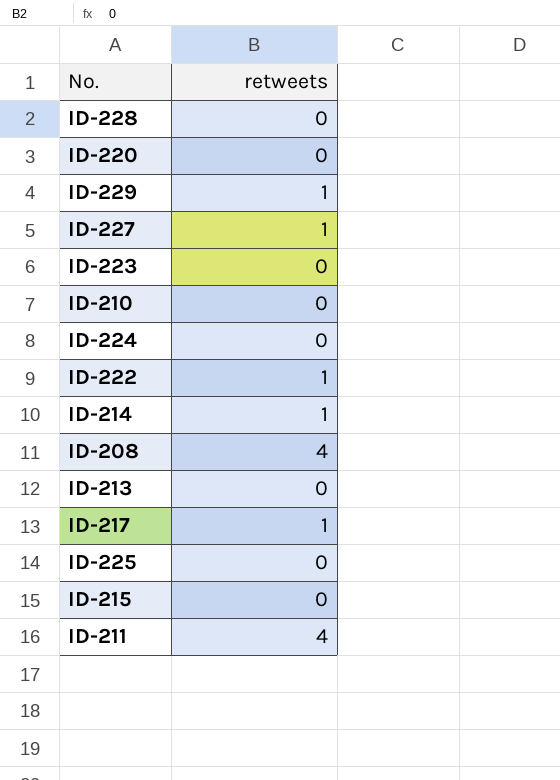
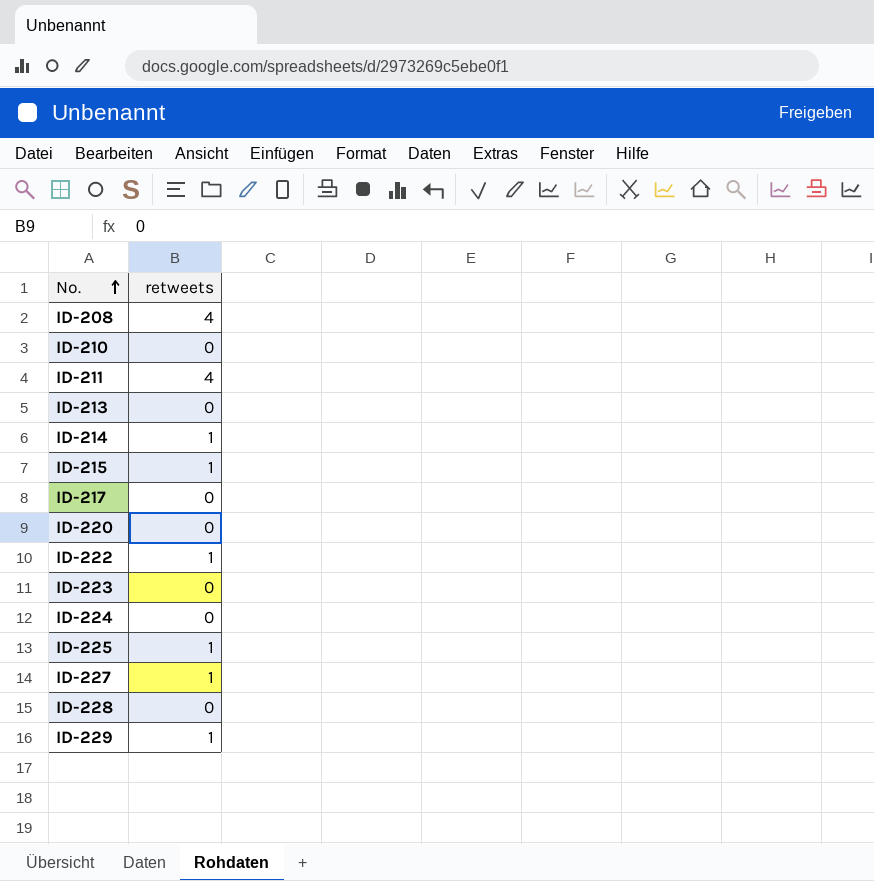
row order: none -> No. ascending
ID-215 | retweets: 0 -> 1
ID-217 | retweets: 1 -> 0
ID-225 | retweets: 0 -> 1

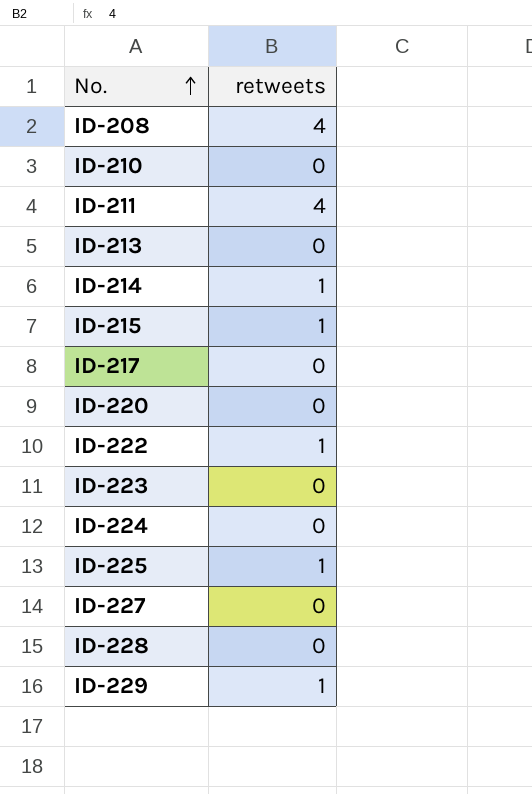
ID-227 | retweets: 1 -> 0

